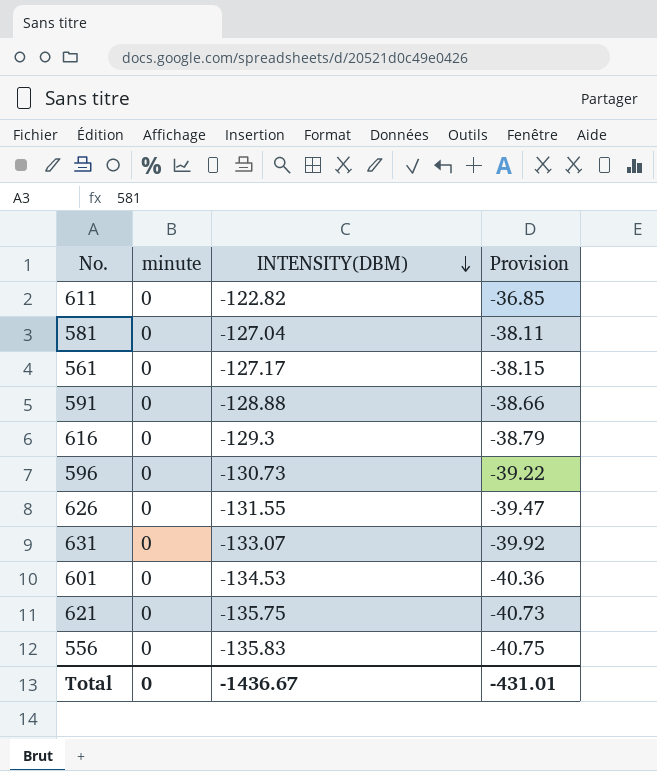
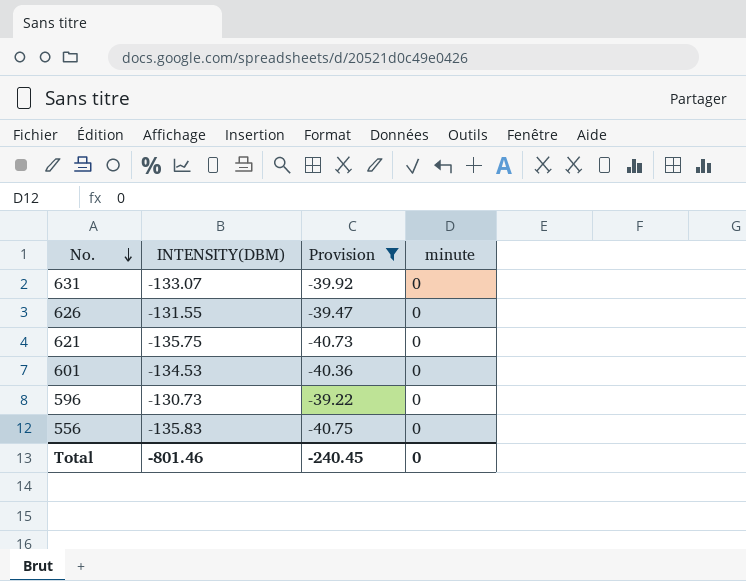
filter: none -> Provision <= -39.22
row order: INTENSITY(DBM) descending -> No. descending
column minute | position: 2 -> 4
Total | INTENSITY(DBM): -1436.67 -> -801.46
Total | Provision: -431.01 -> -240.45

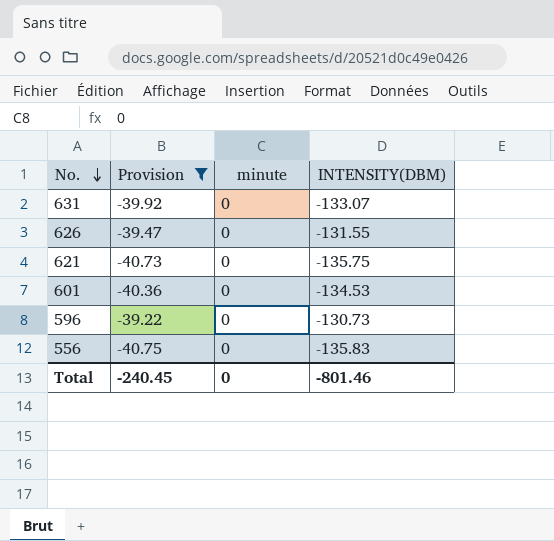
column INTENSITY(DBM) | position: 2 -> 4

